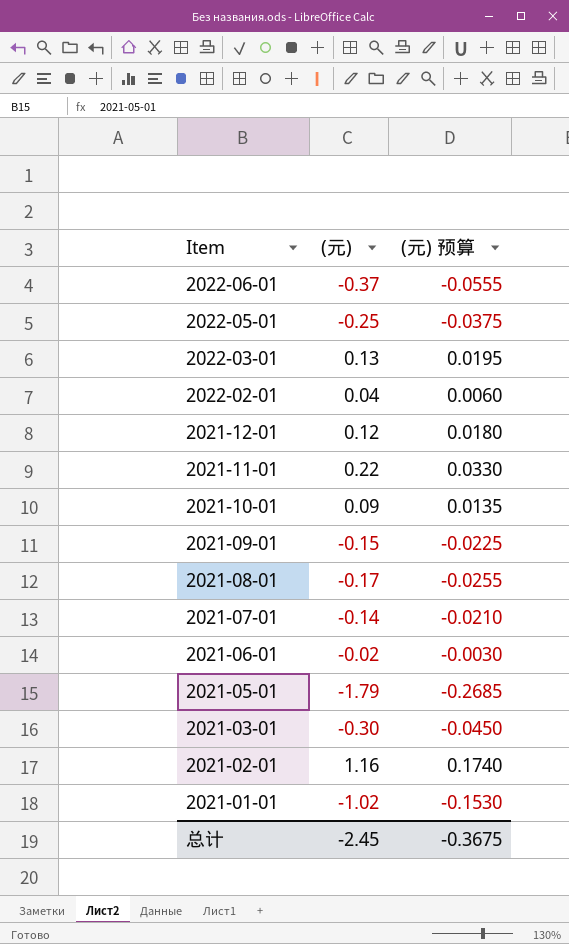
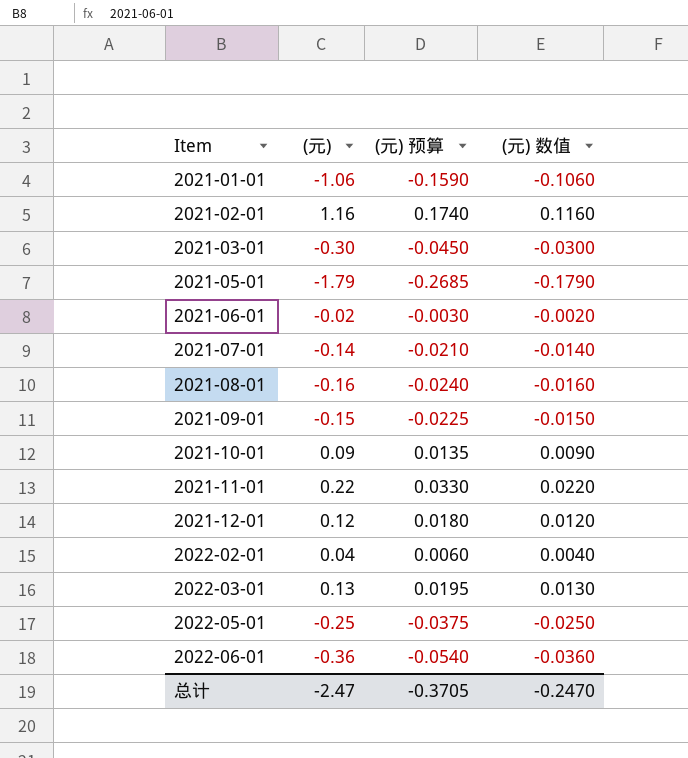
row order: Item descending -> Item ascending
column (元) 数值 | formula: none -> [(元)] * 0.1
2021-01-01 | (元): -1.02 -> -1.06
2021-01-01 | (元) 预算: -0.1530 -> -0.1590
2021-08-01 | (元): -0.17 -> -0.16
2021-08-01 | (元) 预算: -0.0255 -> -0.0240
2022-06-01 | (元): -0.37 -> -0.36
2022-06-01 | (元) 预算: -0.0555 -> -0.0540
总计 | (元): -2.45 -> -2.47
总计 | (元) 预算: -0.3675 -> -0.3705

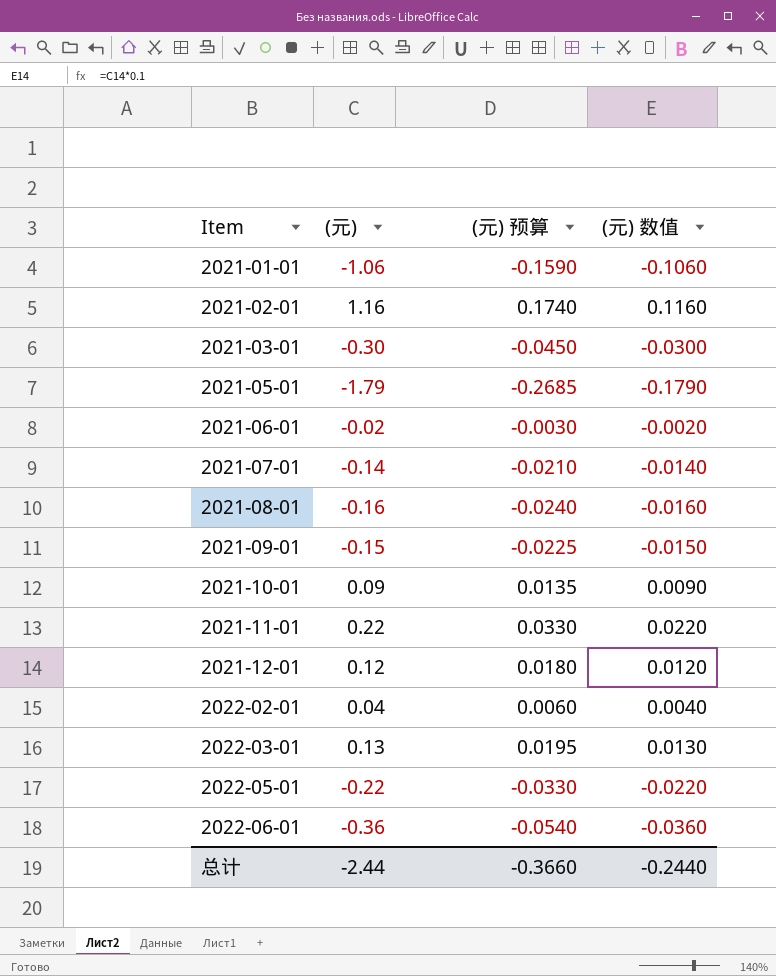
2022-05-01 | (元): -0.25 -> -0.22
2022-05-01 | (元) 预算: -0.0375 -> -0.0330
2022-05-01 | (元) 数值: -0.0250 -> -0.0220
总计 | (元): -2.47 -> -2.44
总计 | (元) 预算: -0.3705 -> -0.3660
总计 | (元) 数值: -0.2470 -> -0.2440

